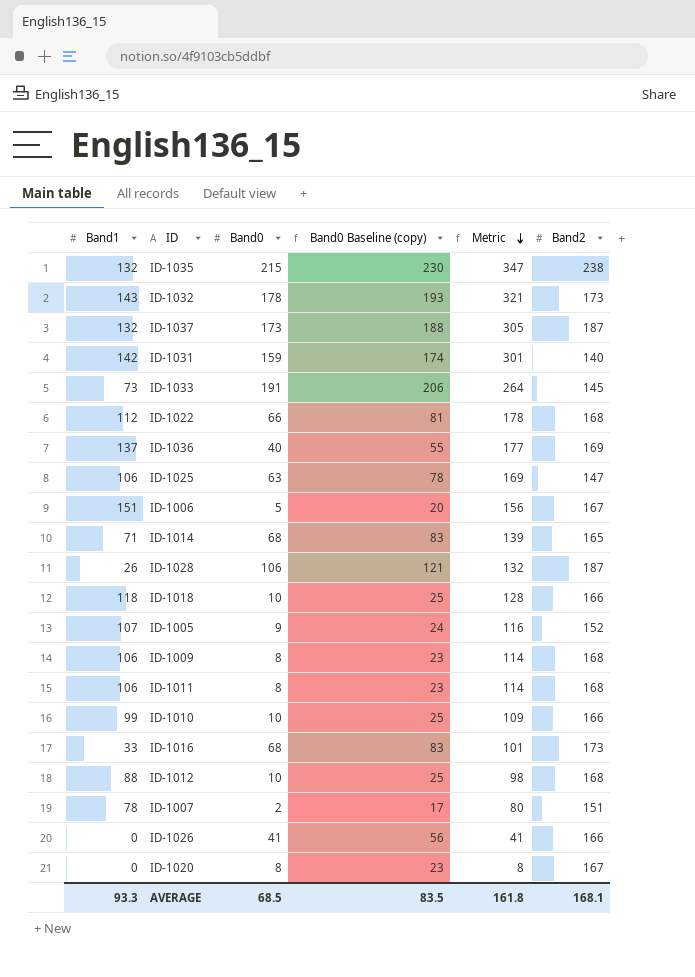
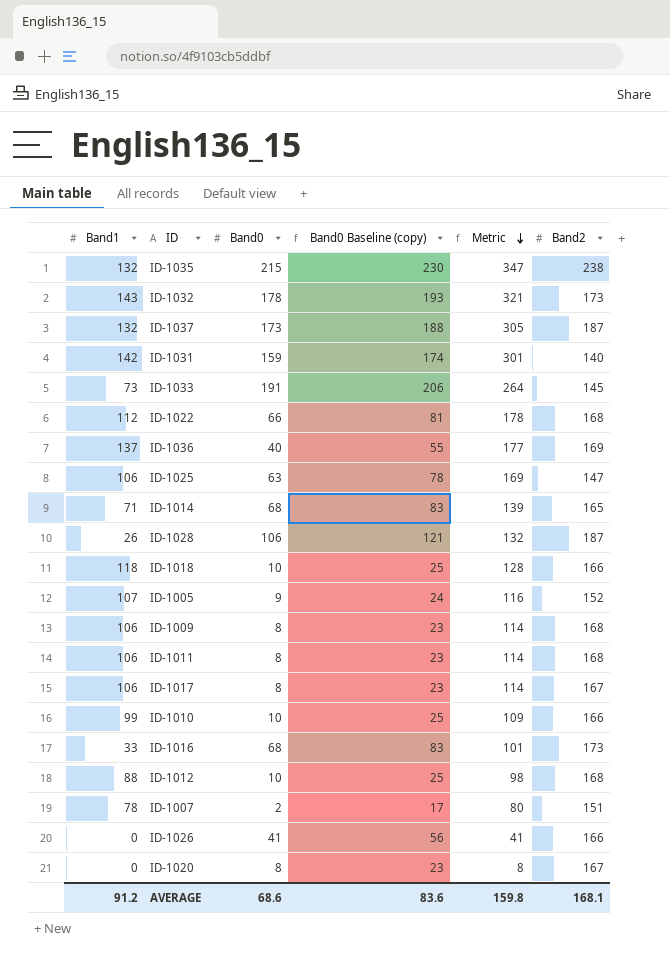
row ID-1006: 151 | 5 | 20 | 156 | 167 -> none
row ID-1017: none -> 106 | 8 | 23 | 114 | 167
AVERAGE | Band1: 93.3 -> 91.2
AVERAGE | Band0: 68.5 -> 68.6
AVERAGE | Band0 Baseline (copy): 83.5 -> 83.6
AVERAGE | Metric: 161.8 -> 159.8

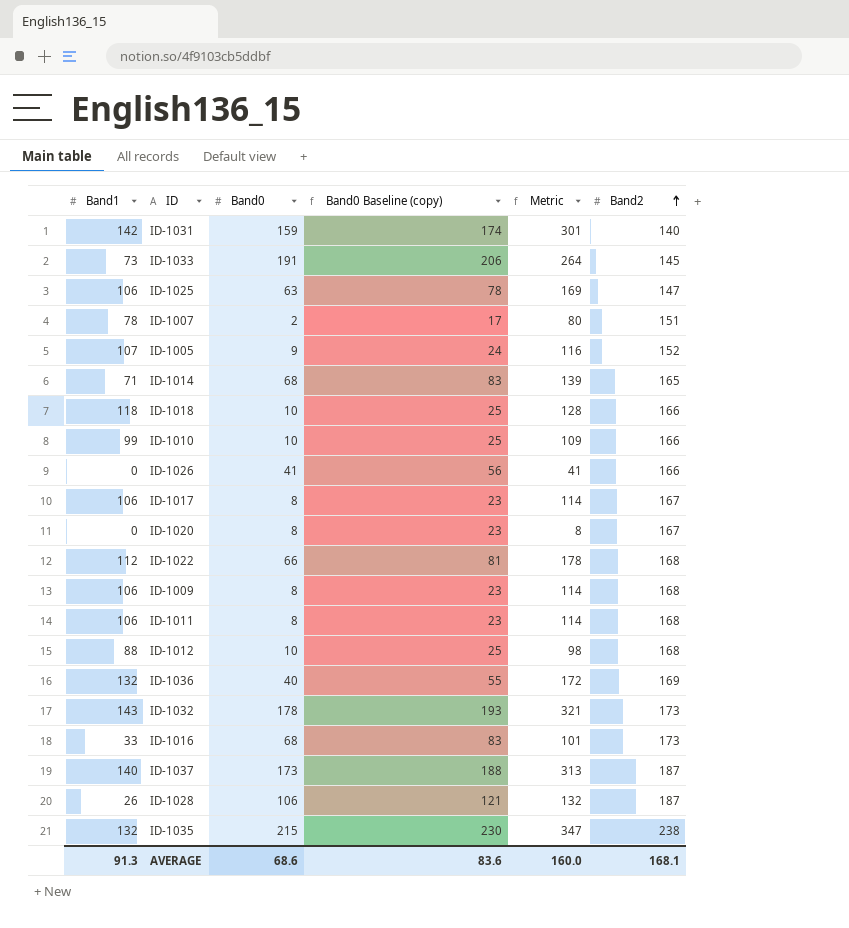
row order: Metric descending -> Band2 ascending
ID-1036 | Band1: 137 -> 132
ID-1036 | Metric: 177 -> 172
ID-1037 | Band1: 132 -> 140
ID-1037 | Metric: 305 -> 313
AVERAGE | Band1: 91.2 -> 91.3
AVERAGE | Metric: 159.8 -> 160.0

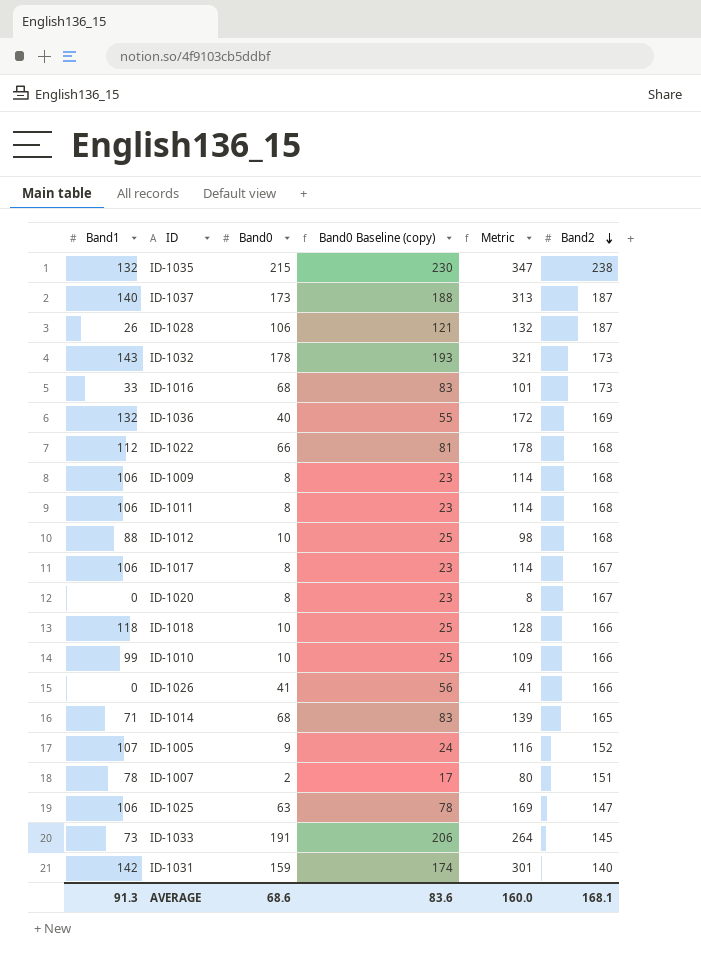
row order: Band2 ascending -> Band2 descending

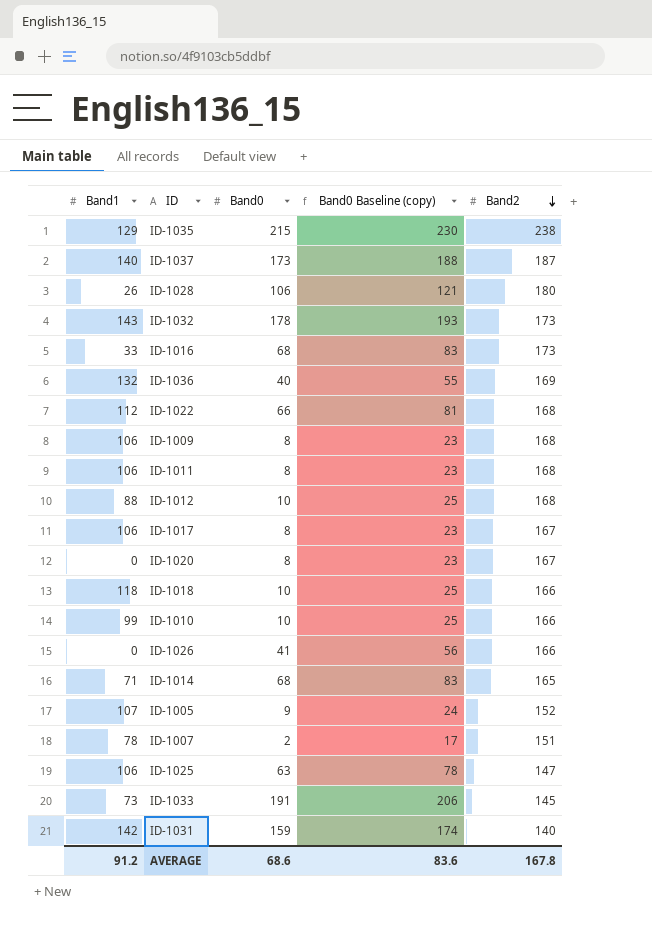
column Metric | formula: [Band1] + [Band0] -> none
ID-1035 | Band1: 132 -> 129
ID-1028 | Band2: 187 -> 180
AVERAGE | Band1: 91.3 -> 91.2
AVERAGE | Band2: 168.1 -> 167.8

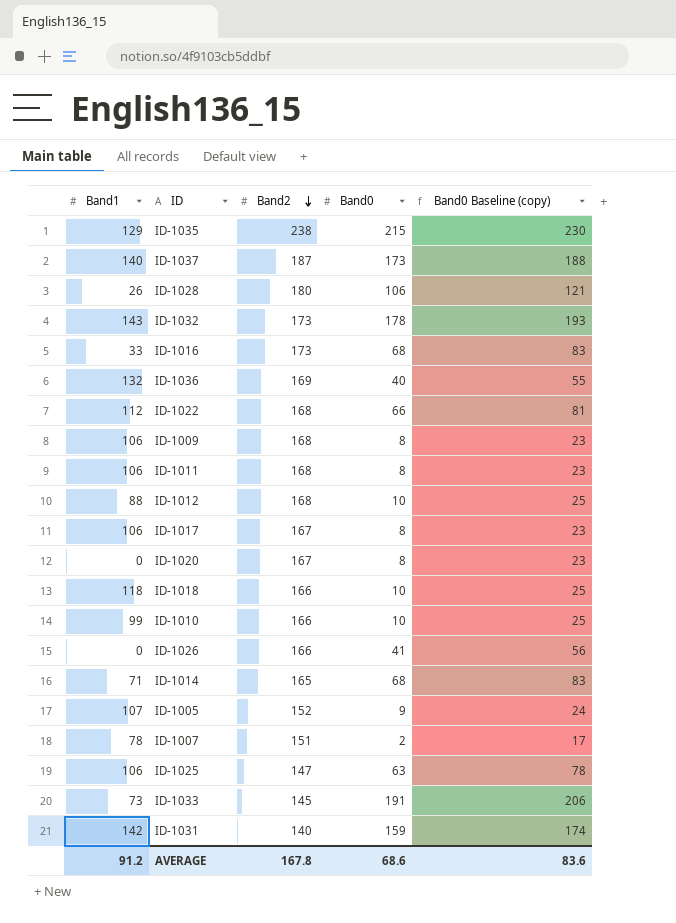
column Band2 | position: 5 -> 3

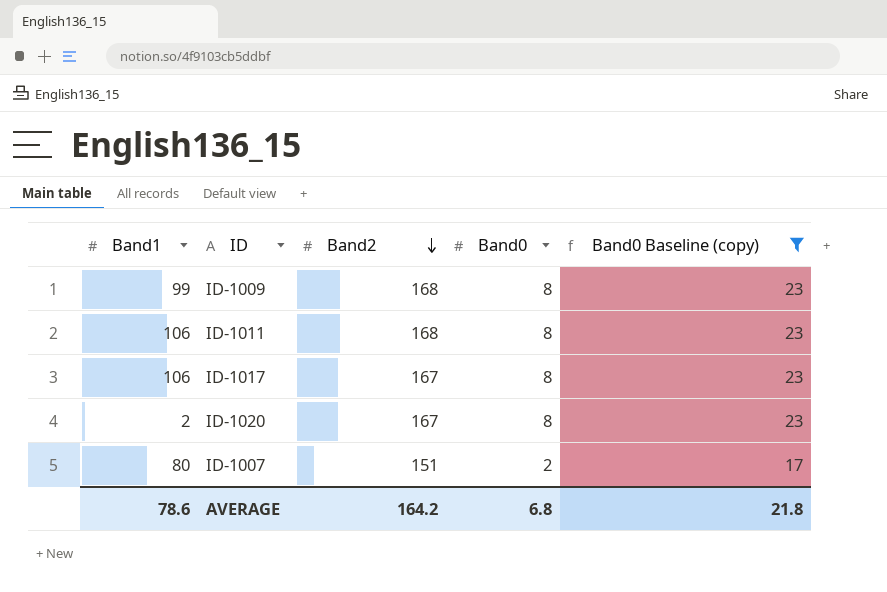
filter: none -> Band0 Baseline (copy) <= 23
ID-1009 | Band1: 106 -> 99
ID-1020 | Band1: 0 -> 2
ID-1007 | Band1: 78 -> 80
AVERAGE | Band1: 91.2 -> 78.6
AVERAGE | Band2: 167.8 -> 164.2
AVERAGE | Band0: 68.6 -> 6.8
AVERAGE | Band0 Baseline (copy): 83.6 -> 21.8

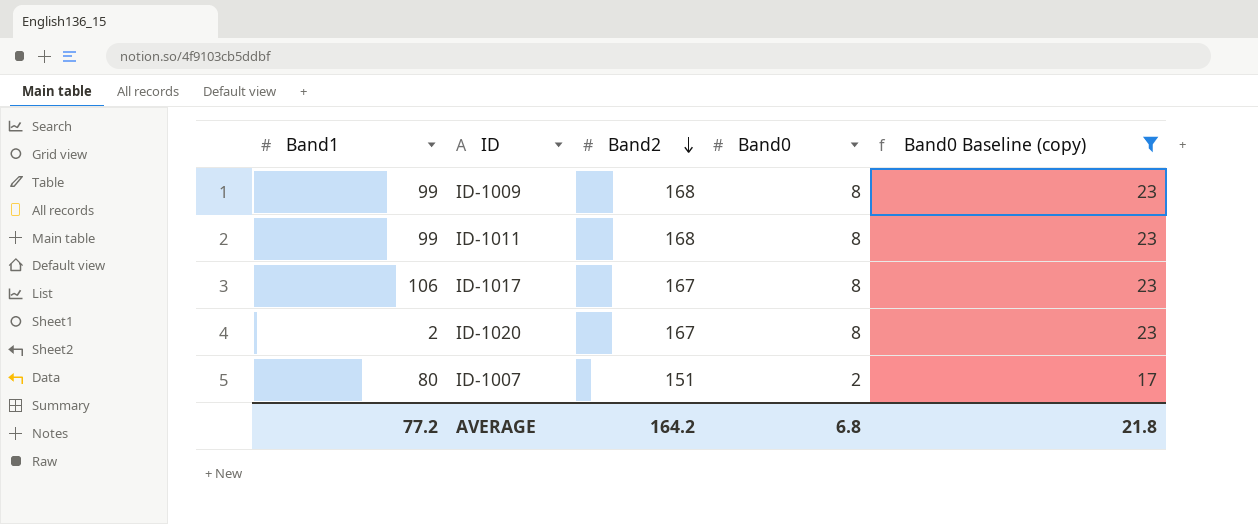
ID-1011 | Band1: 106 -> 99
AVERAGE | Band1: 78.6 -> 77.2

